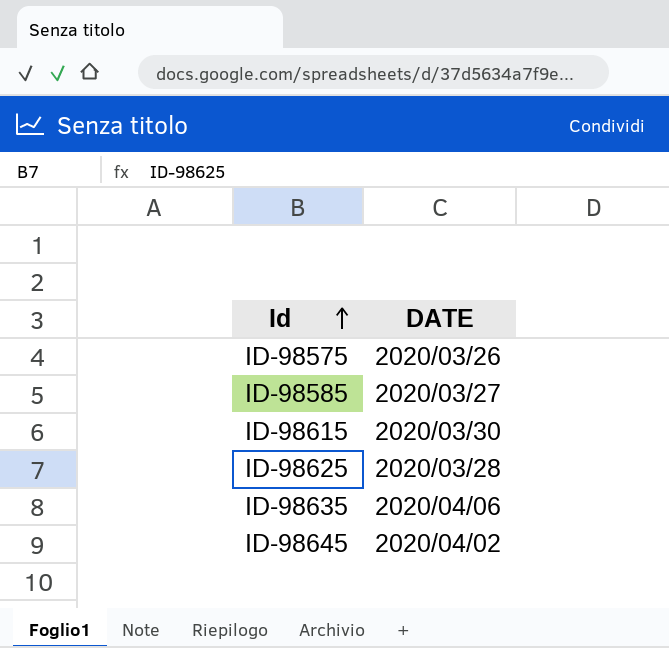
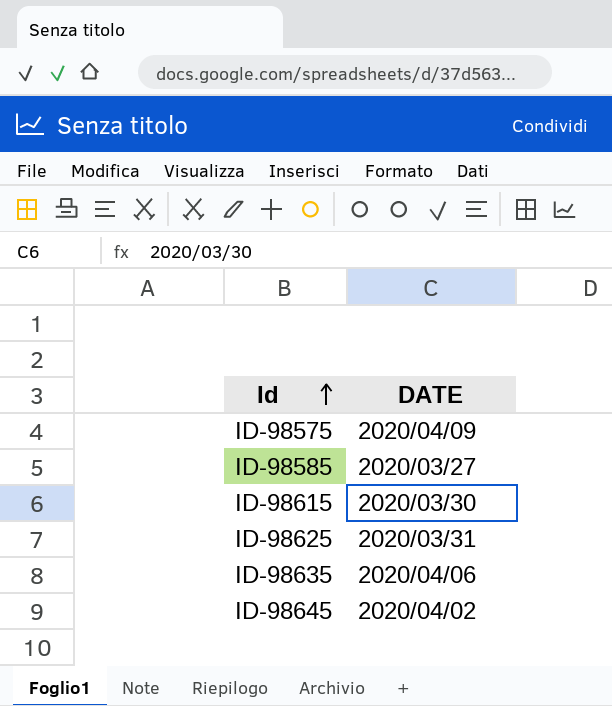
ID-98575 | DATE: 2020/03/26 -> 2020/04/09
ID-98625 | DATE: 2020/03/28 -> 2020/03/31

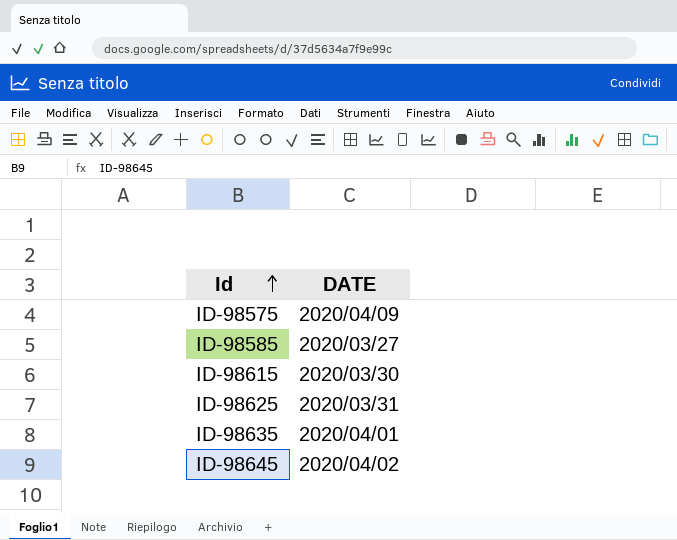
ID-98635 | DATE: 2020/04/06 -> 2020/04/01

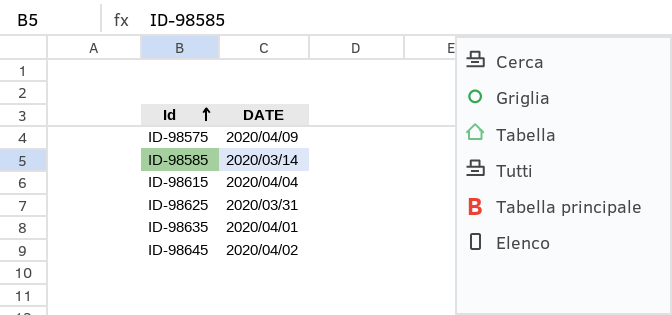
ID-98585 | DATE: 2020/03/27 -> 2020/03/14
ID-98615 | DATE: 2020/03/30 -> 2020/04/04

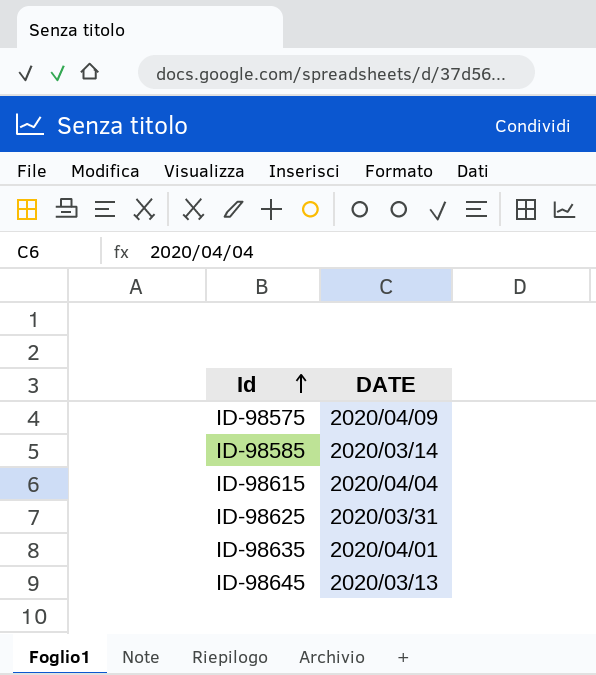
ID-98645 | DATE: 2020/04/02 -> 2020/03/13

